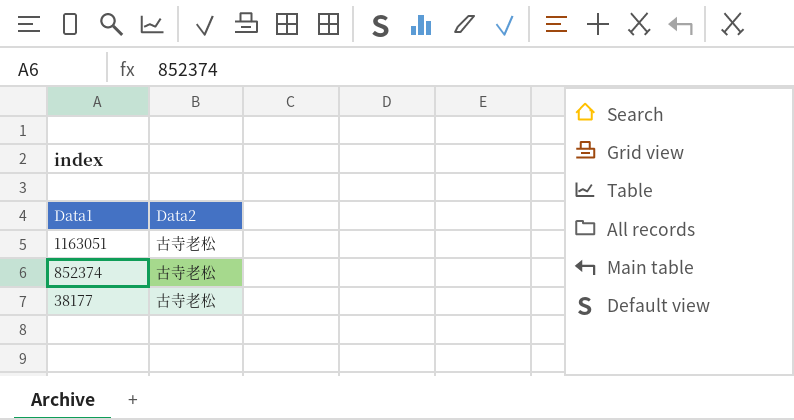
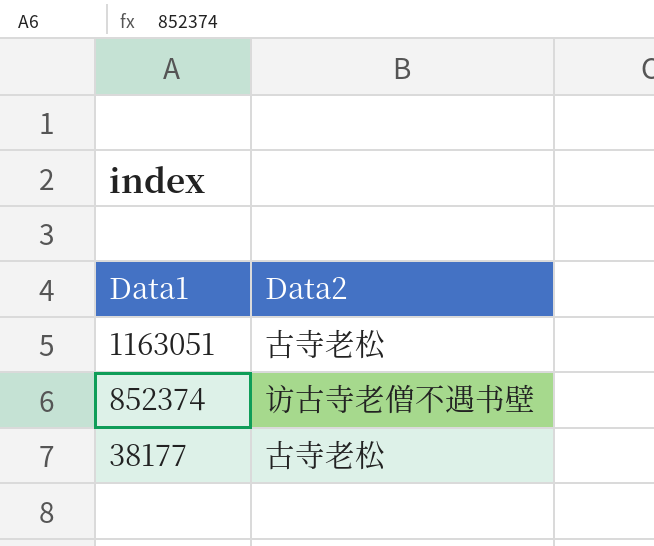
852374 | Data2: 古寺老松 -> 访古寺老僧不遇书壁

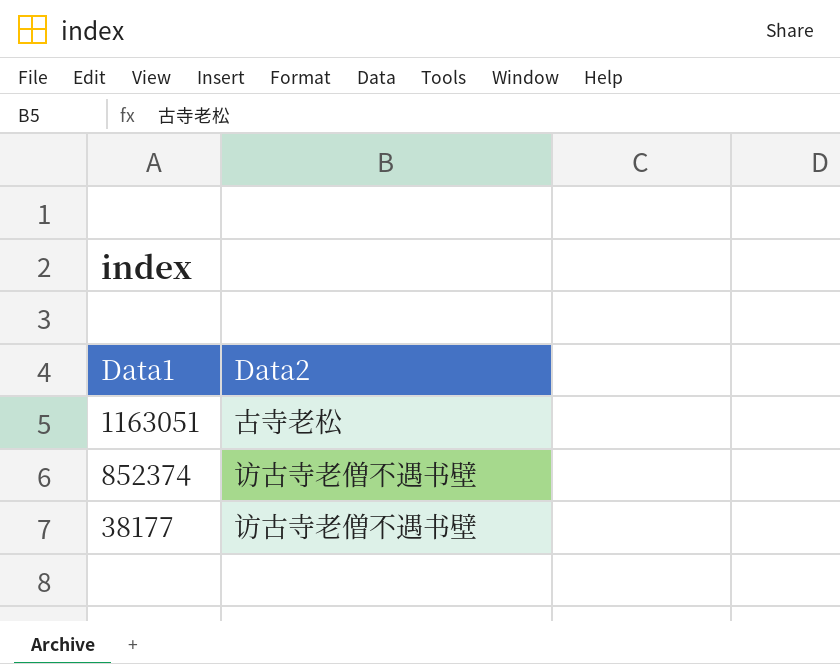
38177 | Data2: 古寺老松 -> 访古寺老僧不遇书壁

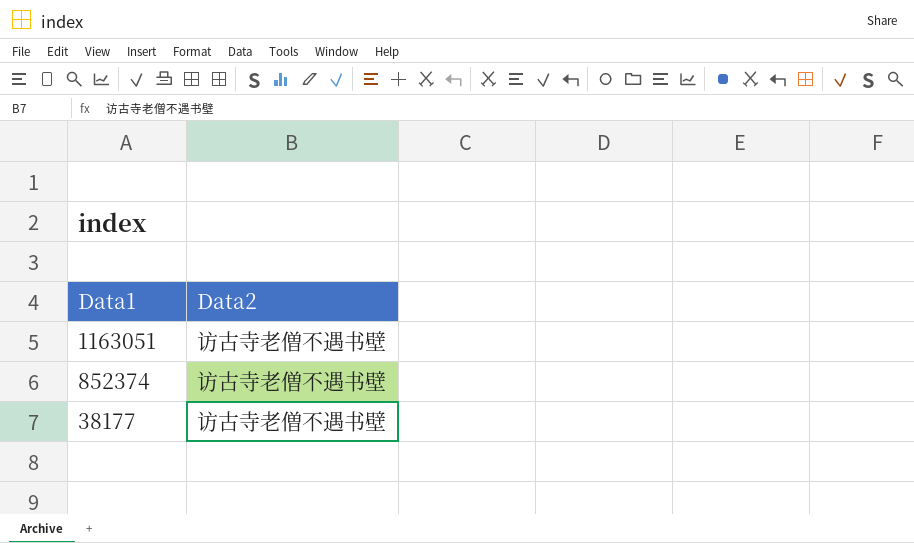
1163051 | Data2: 古寺老松 -> 访古寺老僧不遇书壁

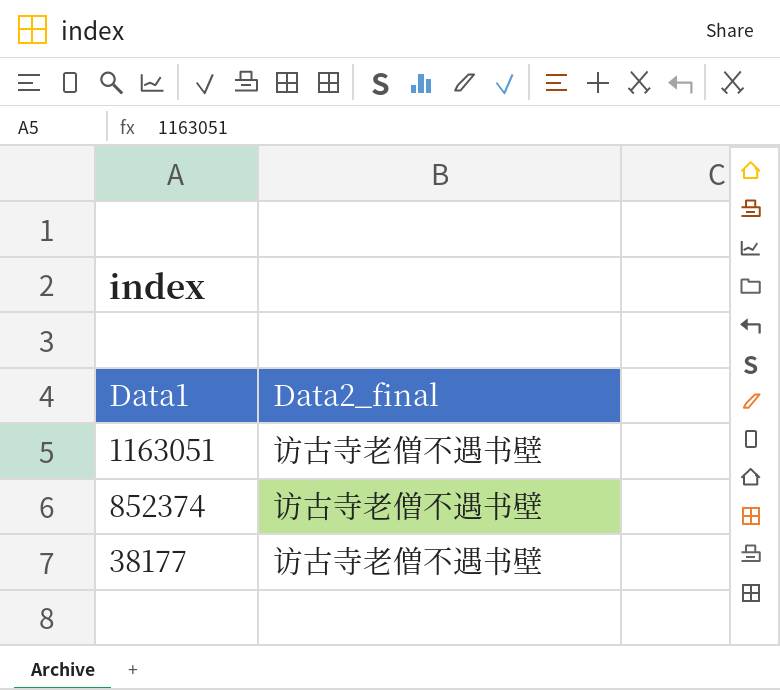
column name: Data2 -> Data2_final

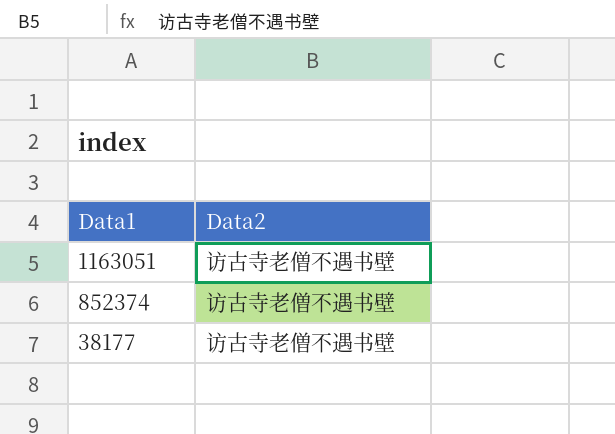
column name: Data2_final -> Data2

